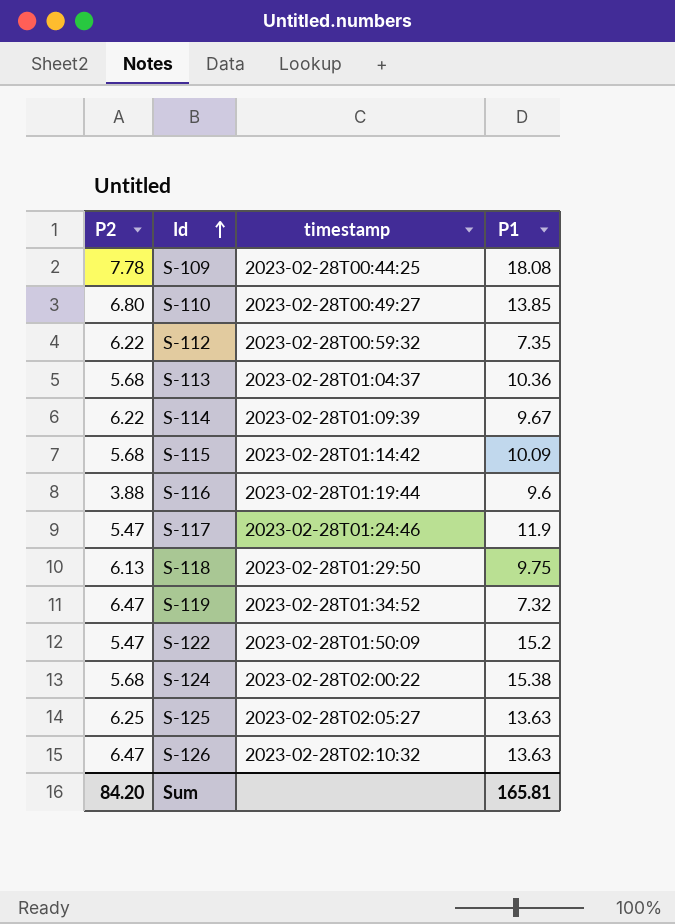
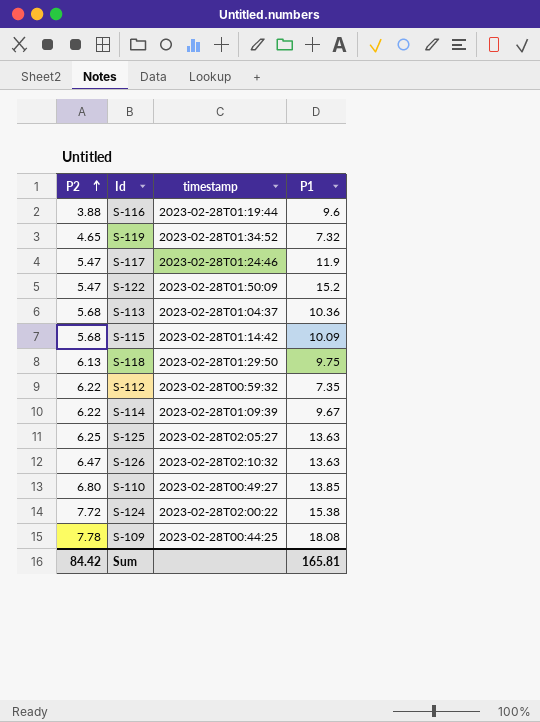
row order: Id ascending -> P2 ascending
S-119 | P2: 6.47 -> 4.65
S-124 | P2: 5.68 -> 7.72
Sum | P2: 84.20 -> 84.42

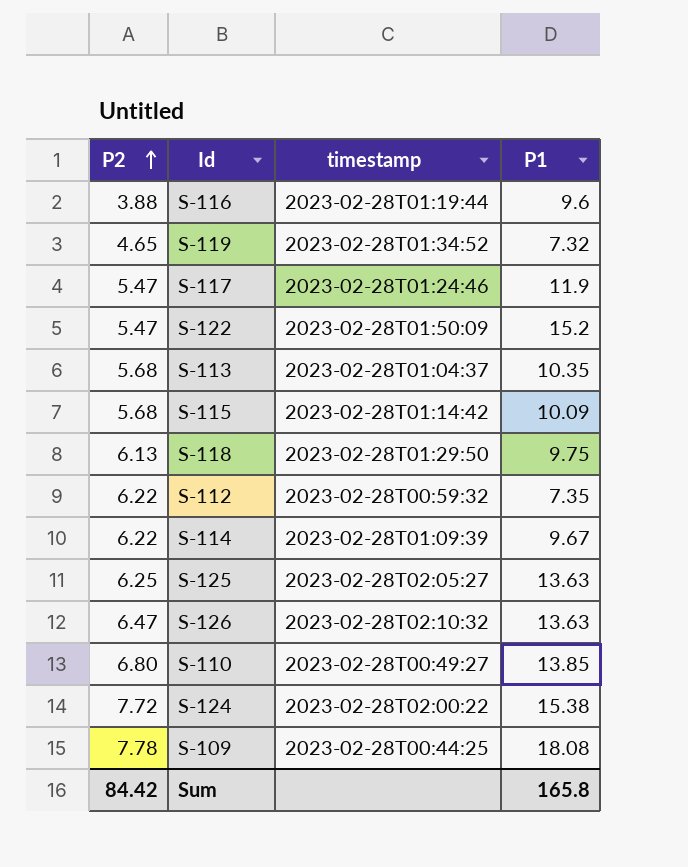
S-113 | P1: 10.36 -> 10.35
Sum | P1: 165.81 -> 165.8

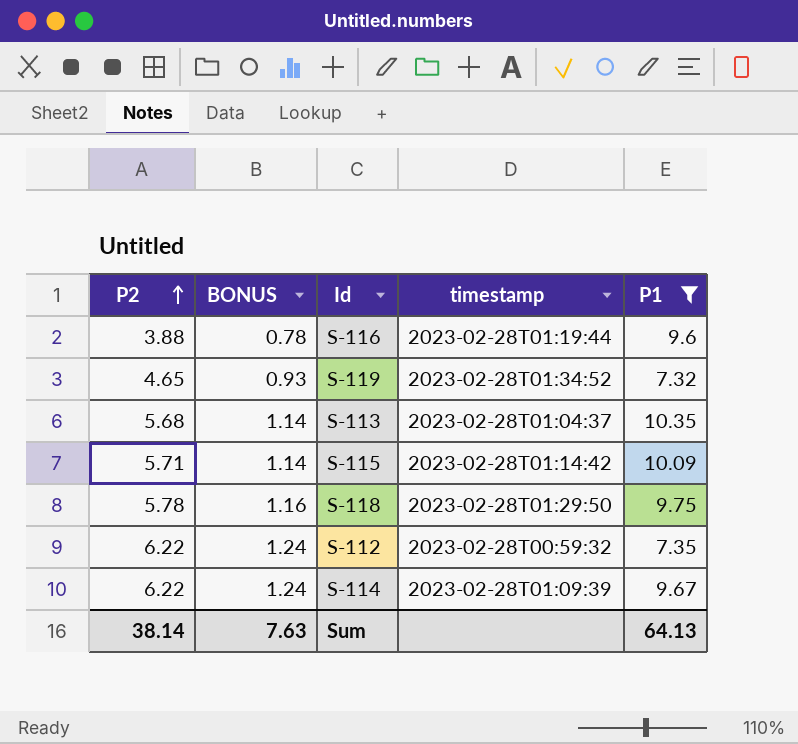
filter: none -> P1 <= 10.35
column BONUS | formula: none -> [P2] * 0.2
S-115 | P2: 5.68 -> 5.71
S-118 | P2: 6.13 -> 5.78
Sum | P2: 84.42 -> 38.14
Sum | P1: 165.8 -> 64.13

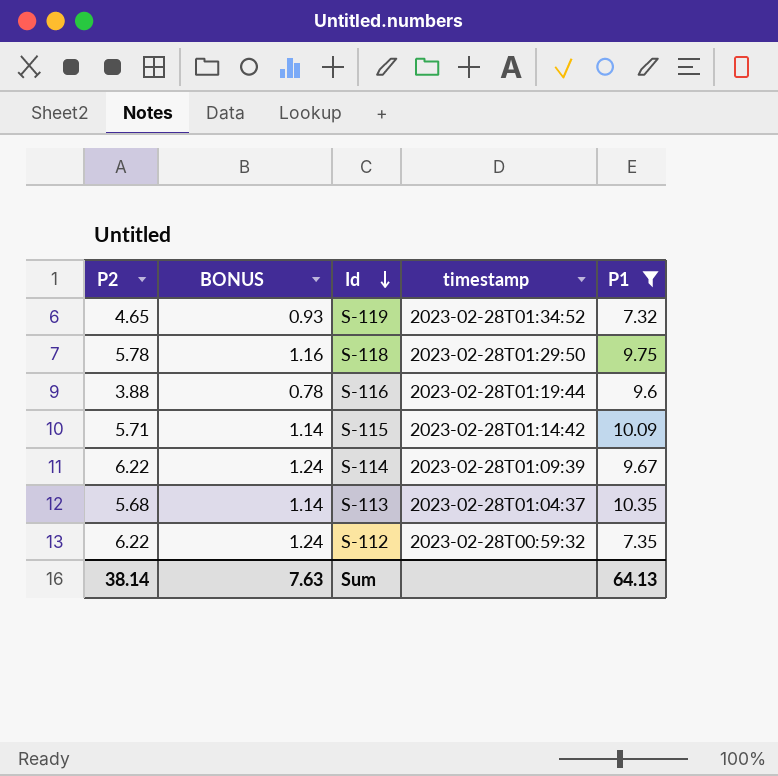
row order: P2 ascending -> Id descending

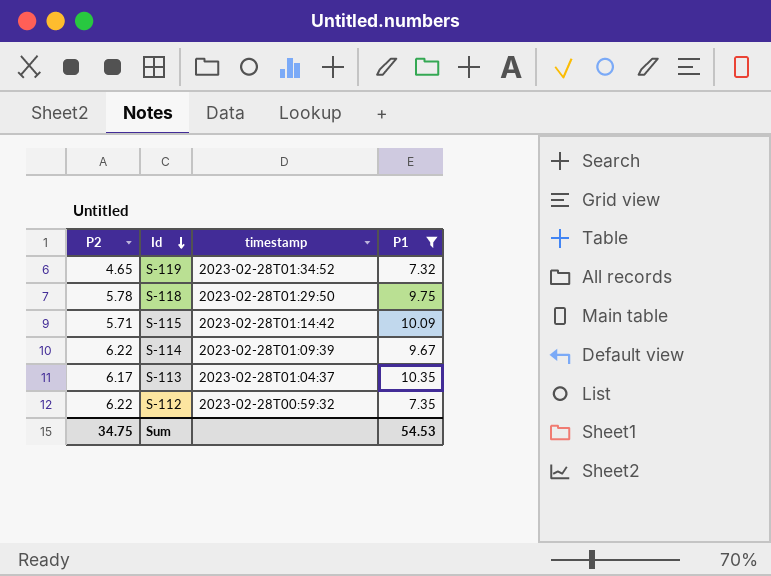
column BONUS | formula: [P2] * 0.2 -> none
row S-116: 3.88 | 0.78 | 2023-02-28T01:19:44 | 9.6 -> none
S-113 | P2: 5.68 -> 6.17
Sum | P2: 38.14 -> 34.75
Sum | P1: 64.13 -> 54.53

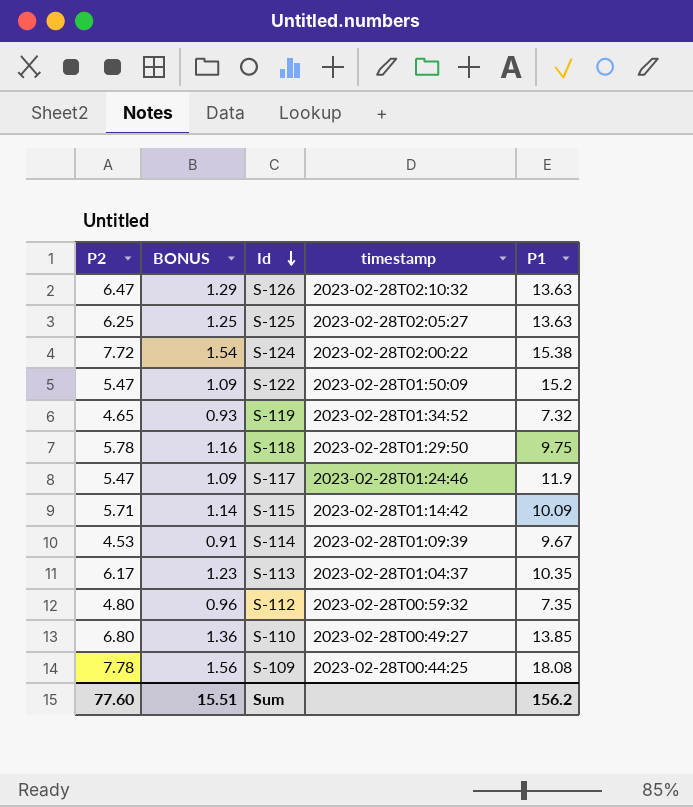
filter: P1 <= 10.35 -> none
column BONUS | formula: none -> [P2] * 0.2
S-114 | P2: 6.22 -> 4.53
S-112 | P2: 6.22 -> 4.80
Sum | P2: 34.75 -> 77.60
Sum | P1: 54.53 -> 156.2

